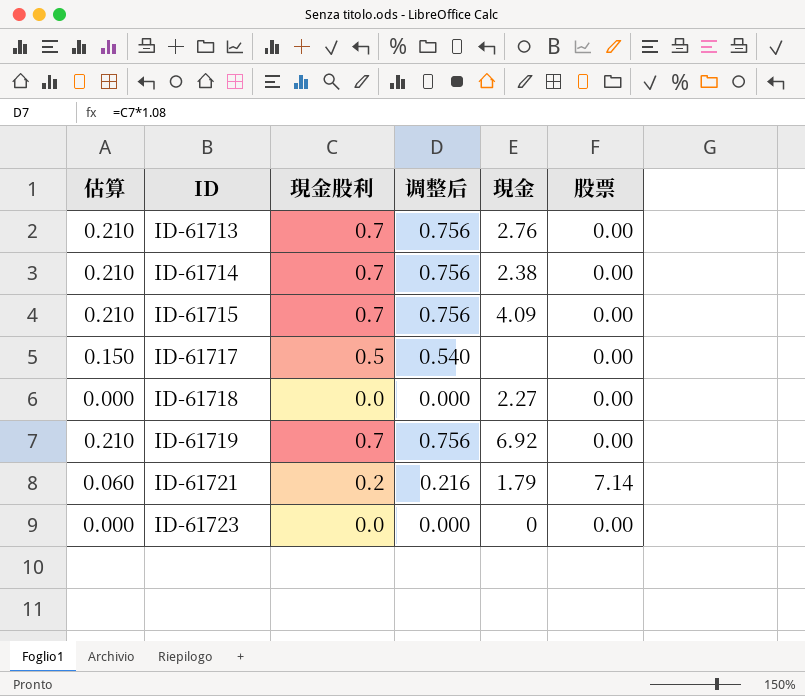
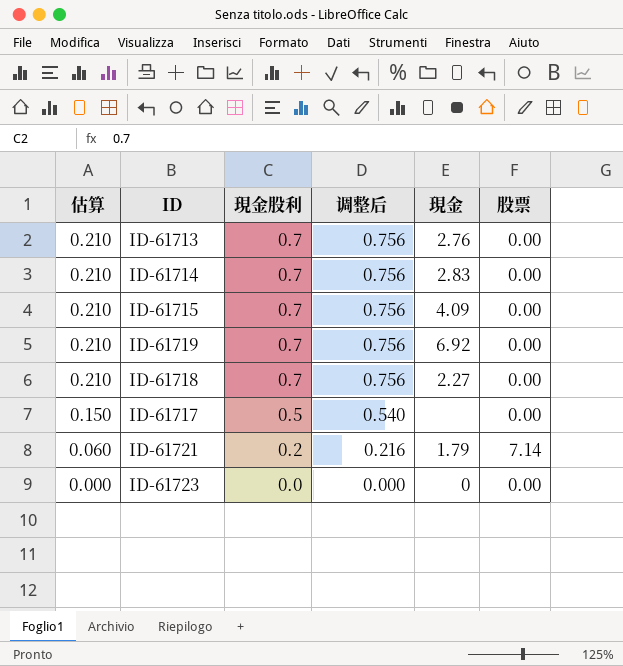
row order: ID ascending -> 估算 descending
ID-61714 | 現金: 2.38 -> 2.83
ID-61718 | 估算: 0.000 -> 0.210
ID-61718 | 現金股利: 0.0 -> 0.7
ID-61718 | 调整后: 0.000 -> 0.756

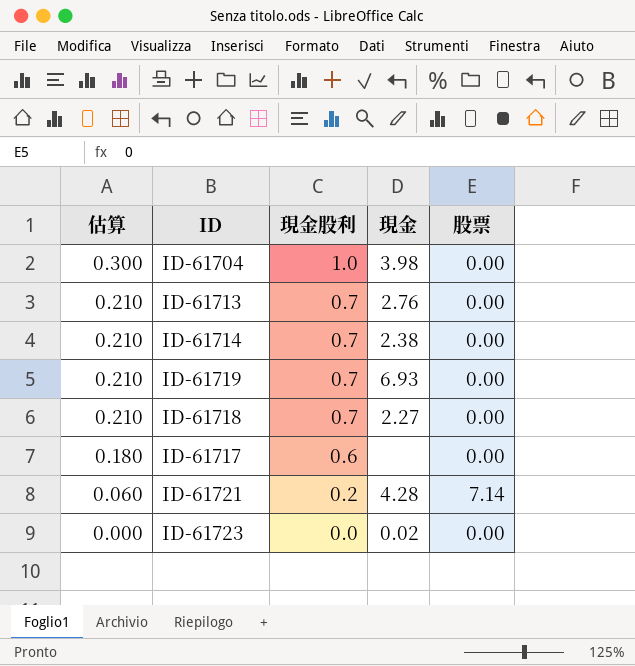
column 调整后 | formula: [現金股利] * 1.08 -> none
row ID-61715: 0.210 | 0.7 | 0.756 | 4.09 | 0.00 -> none
row ID-61704: none -> 0.300 | 1.0 | 3.98 | 0.00
ID-61714 | 現金: 2.83 -> 2.38
ID-61719 | 現金: 6.92 -> 6.93
ID-61717 | 估算: 0.150 -> 0.180
ID-61717 | 現金股利: 0.5 -> 0.6
ID-61721 | 現金: 1.79 -> 4.28
ID-61723 | 現金: 0 -> 0.02

